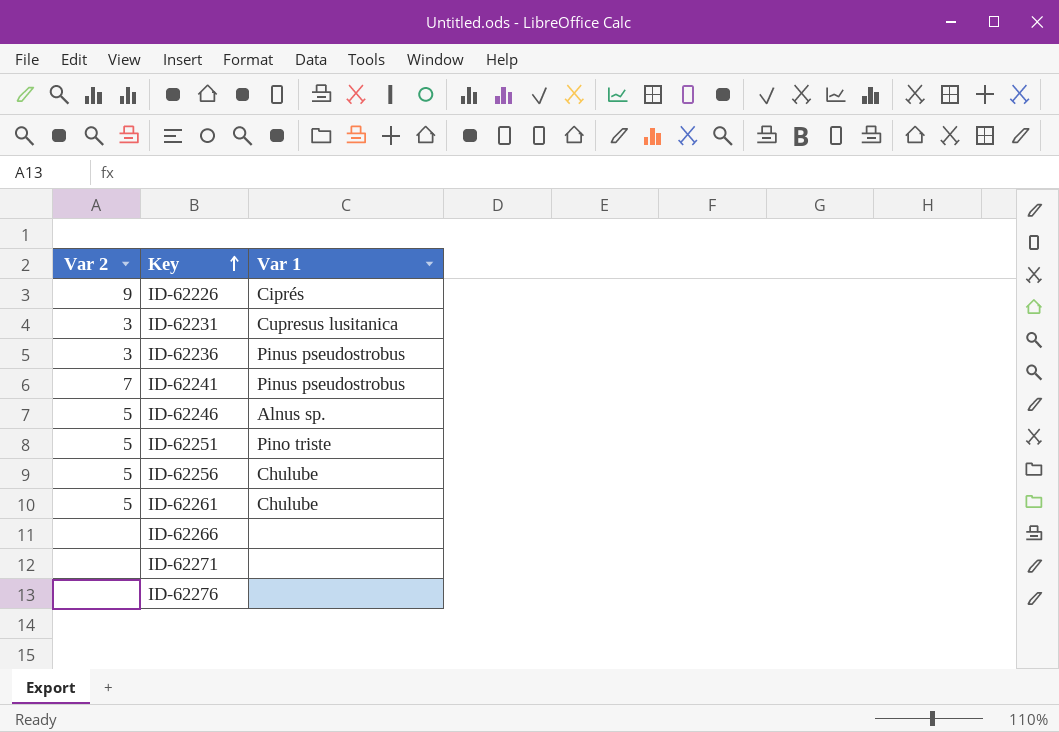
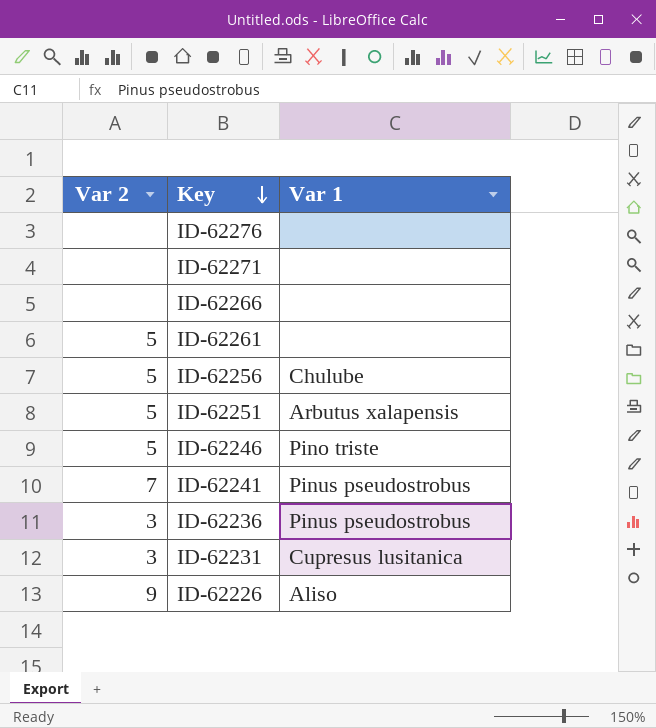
row order: Key ascending -> Key descending
ID-62261 | Var 1: Chulube -> none
ID-62251 | Var 1: Pino triste -> Arbutus xalapensis
ID-62246 | Var 1: Alnus sp. -> Pino triste
ID-62226 | Var 1: Ciprés -> Aliso

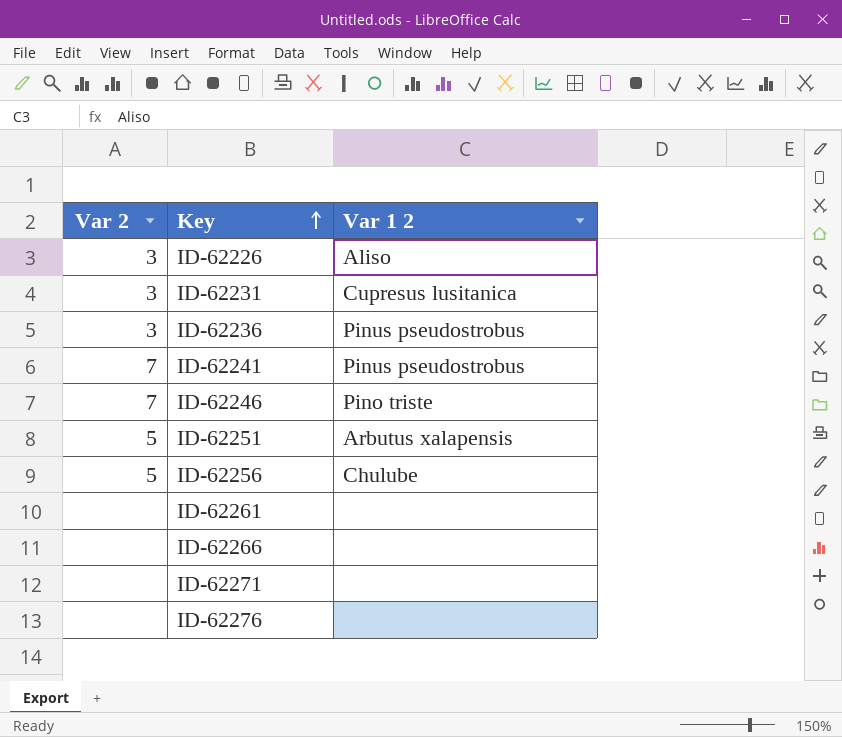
row order: Key descending -> Key ascending
column name: Var 1 -> Var 1 2
ID-62226 | Var 2: 9 -> 3
ID-62246 | Var 2: 5 -> 7
ID-62261 | Var 2: 5 -> none

